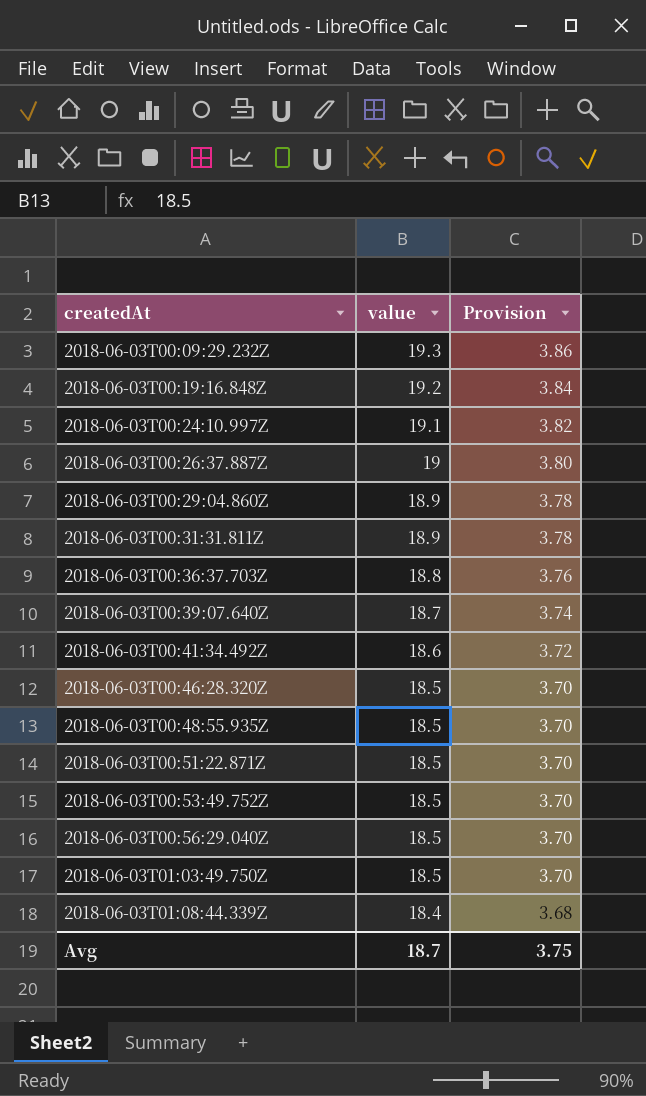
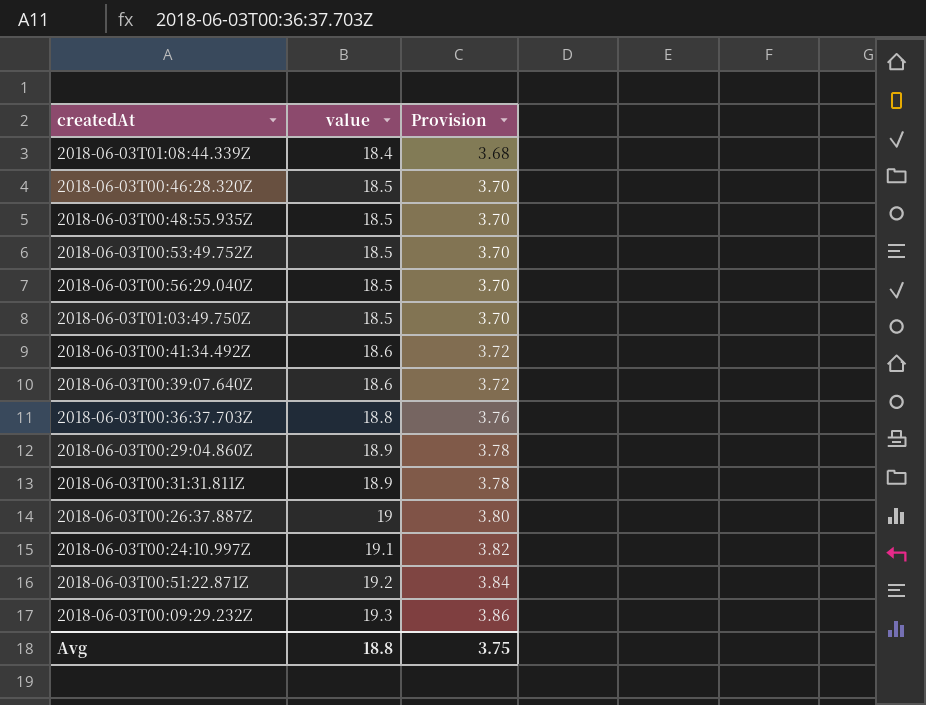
row order: createdAt ascending -> value ascending
row 2018-06-03T00:19:16.848Z: 19.2 | 3.84 -> none
2018-06-03T00:39:07.640Z | value: 18.7 -> 18.6
2018-06-03T00:39:07.640Z | Provision: 3.74 -> 3.72
2018-06-03T00:51:22.871Z | value: 18.5 -> 19.2
2018-06-03T00:51:22.871Z | Provision: 3.70 -> 3.84
Avg | value: 18.7 -> 18.8

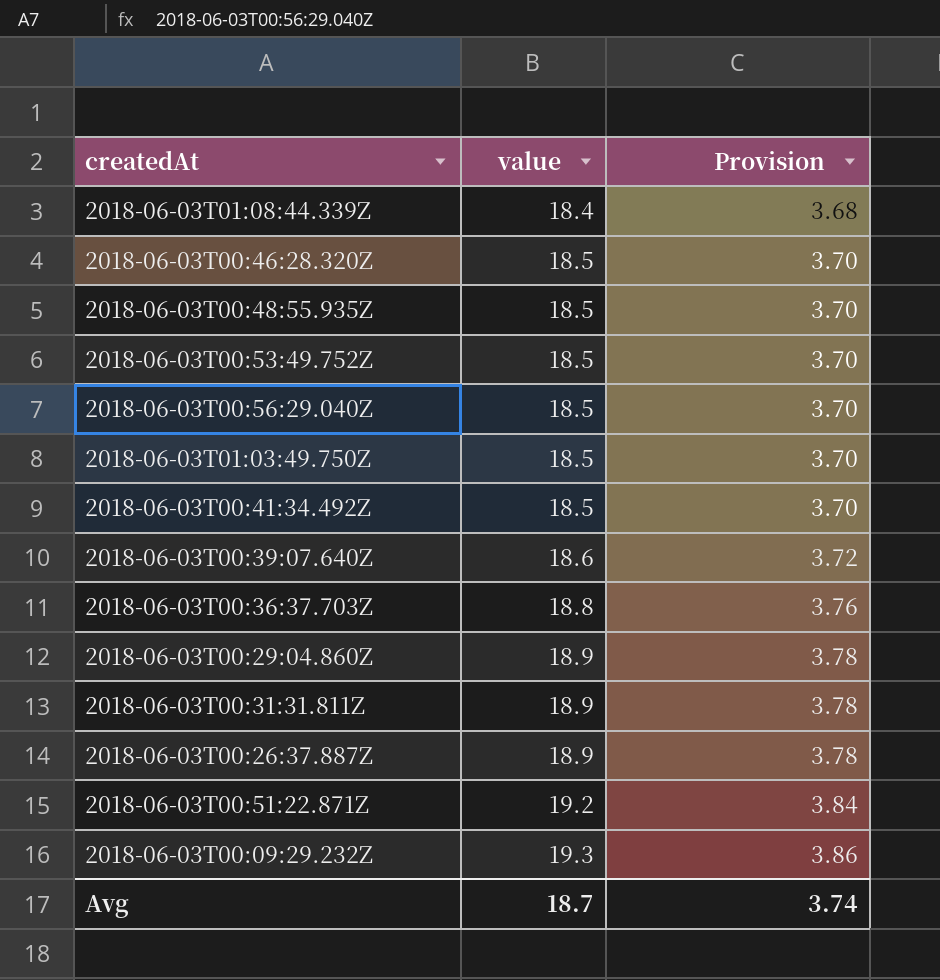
row 2018-06-03T00:24:10.997Z: 19.1 | 3.82 -> none
2018-06-03T00:41:34.492Z | value: 18.6 -> 18.5
2018-06-03T00:41:34.492Z | Provision: 3.72 -> 3.70
2018-06-03T00:26:37.887Z | value: 19 -> 18.9
2018-06-03T00:26:37.887Z | Provision: 3.80 -> 3.78
Avg | value: 18.8 -> 18.7
Avg | Provision: 3.75 -> 3.74

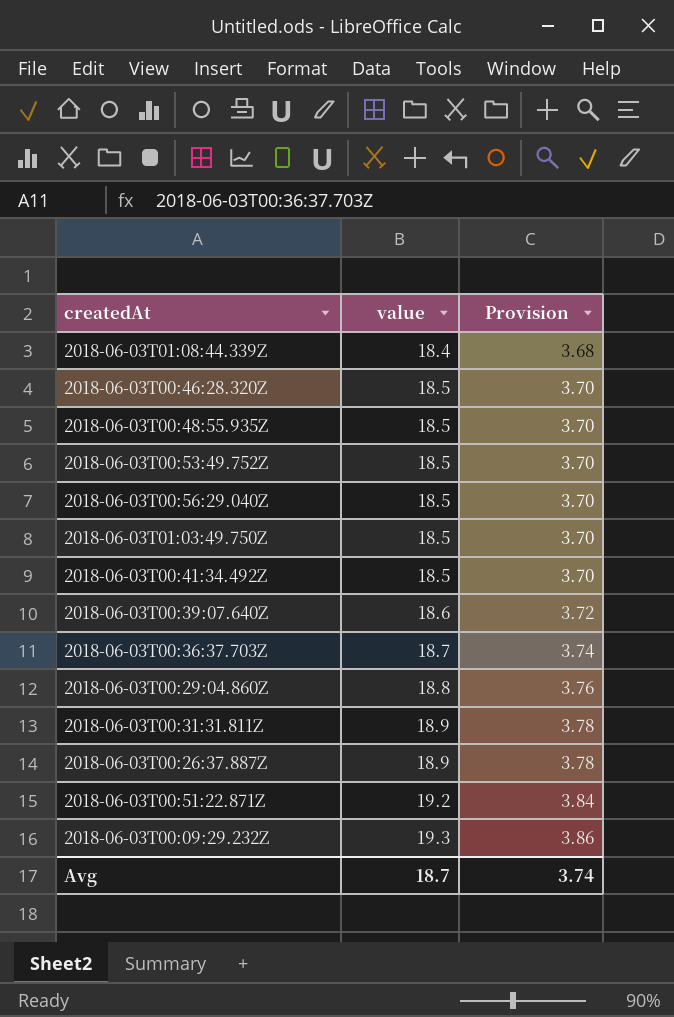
2018-06-03T00:36:37.703Z | value: 18.8 -> 18.7
2018-06-03T00:36:37.703Z | Provision: 3.76 -> 3.74
2018-06-03T00:29:04.860Z | value: 18.9 -> 18.8
2018-06-03T00:29:04.860Z | Provision: 3.78 -> 3.76

